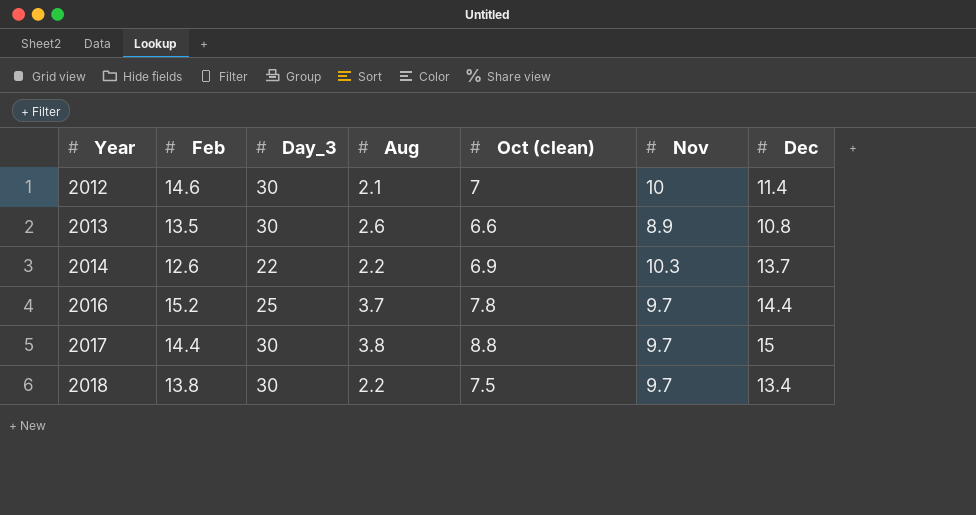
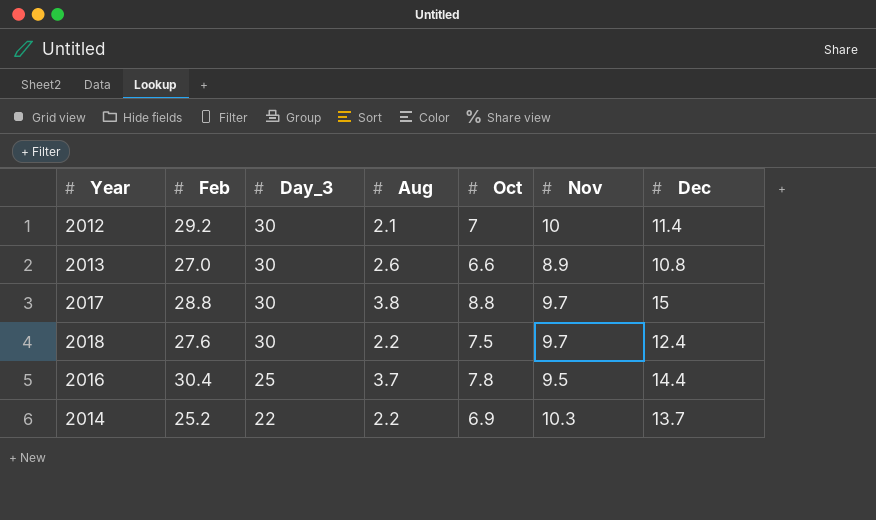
row order: Year ascending -> Day_3 descending
column name: Oct (clean) -> Oct
2012 | Feb: 14.6 -> 29.2
2013 | Feb: 13.5 -> 27.0
2017 | Feb: 14.4 -> 28.8
2018 | Feb: 13.8 -> 27.6
2018 | Dec: 13.4 -> 12.4
2016 | Feb: 15.2 -> 30.4
2016 | Nov: 9.7 -> 9.5
2014 | Feb: 12.6 -> 25.2

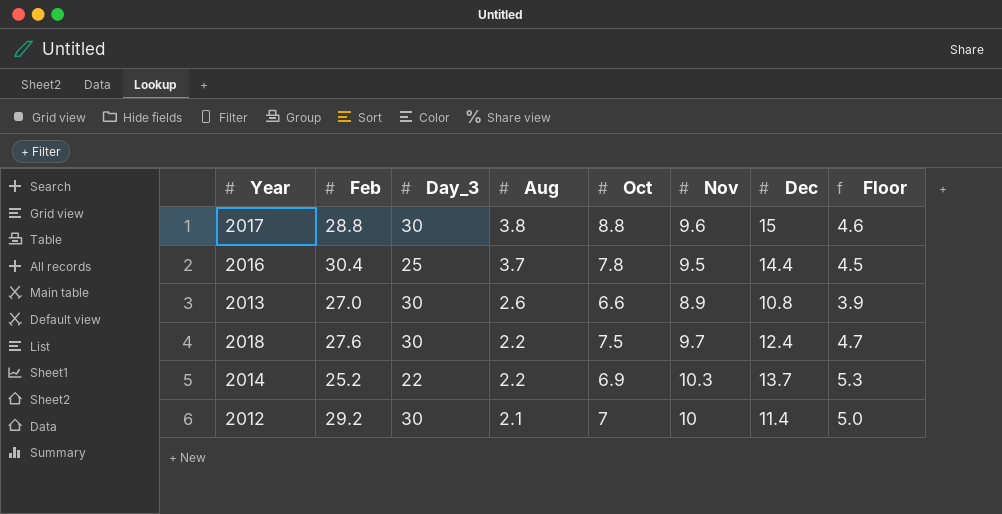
row order: Day_3 descending -> Aug descending
column Floor | formula: none -> [Nov] - 5
2017 | Nov: 9.7 -> 9.6

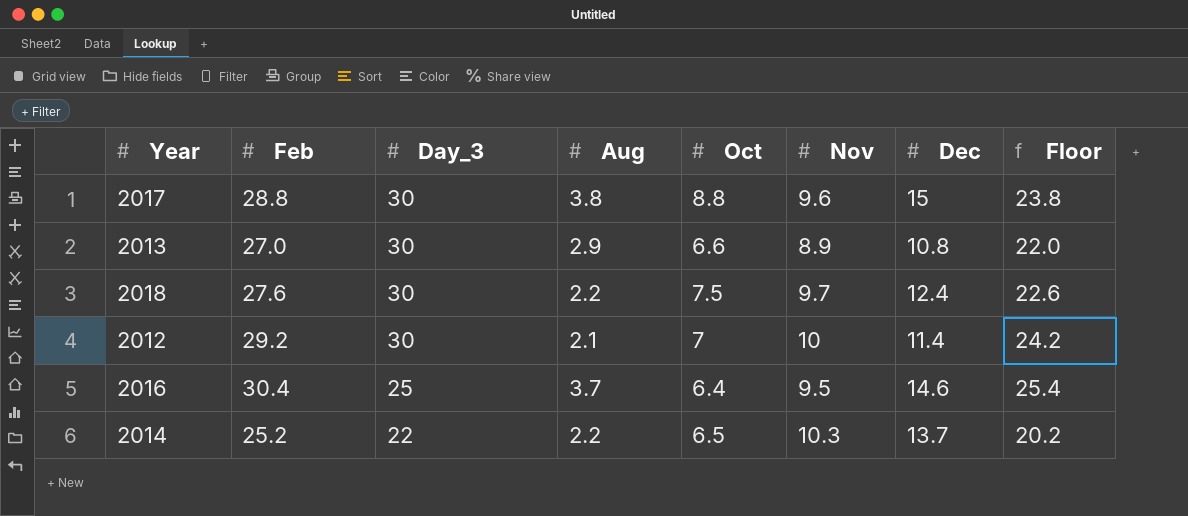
row order: Aug descending -> Day_3 descending
column Floor | formula: [Nov] - 5 -> [Feb] - 5
2013 | Aug: 2.6 -> 2.9
2016 | Oct: 7.8 -> 6.4
2016 | Dec: 14.4 -> 14.6
2014 | Oct: 6.9 -> 6.5

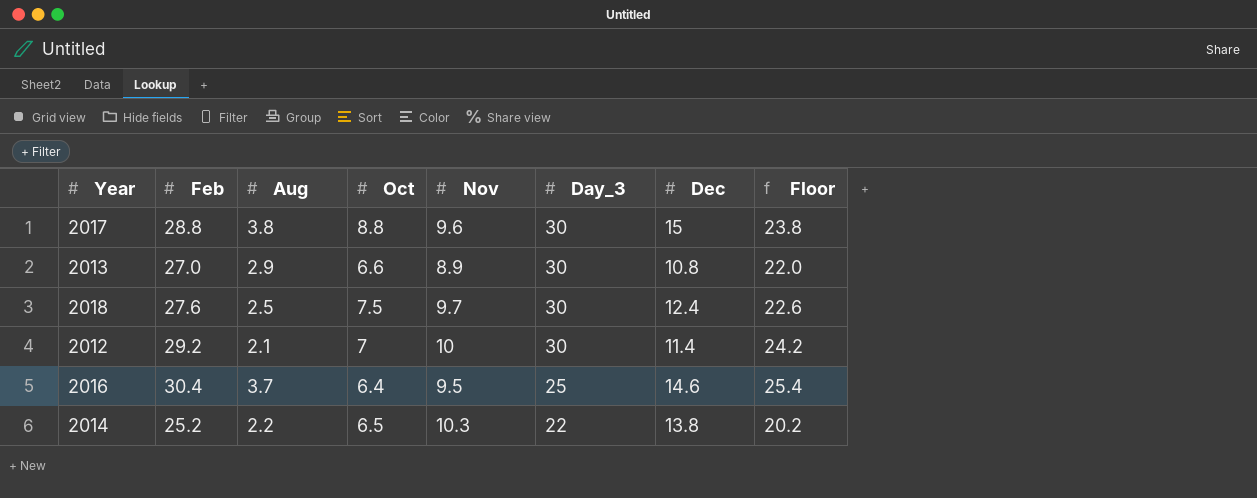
column Day_3 | position: 3 -> 6
2018 | Aug: 2.2 -> 2.5
2014 | Dec: 13.7 -> 13.8

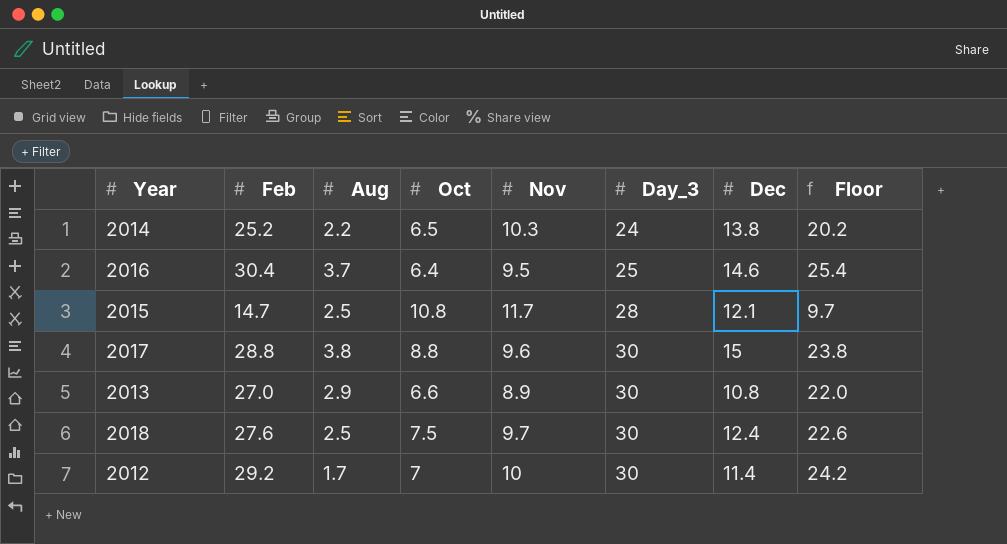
row order: Day_3 descending -> Day_3 ascending
2014 | Day_3: 22 -> 24
row 2015: none -> 14.7 | 2.5 | 10.8 | 11.7 | 28 | 12.1 | 9.7
2012 | Aug: 2.1 -> 1.7

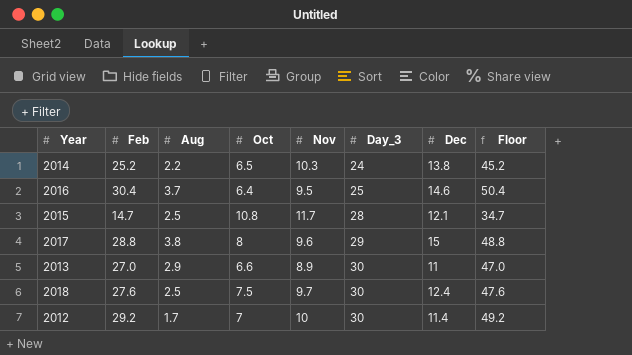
column Floor | formula: [Feb] - 5 -> [Feb] + 20
2017 | Oct: 8.8 -> 8
2017 | Day_3: 30 -> 29
2013 | Dec: 10.8 -> 11

